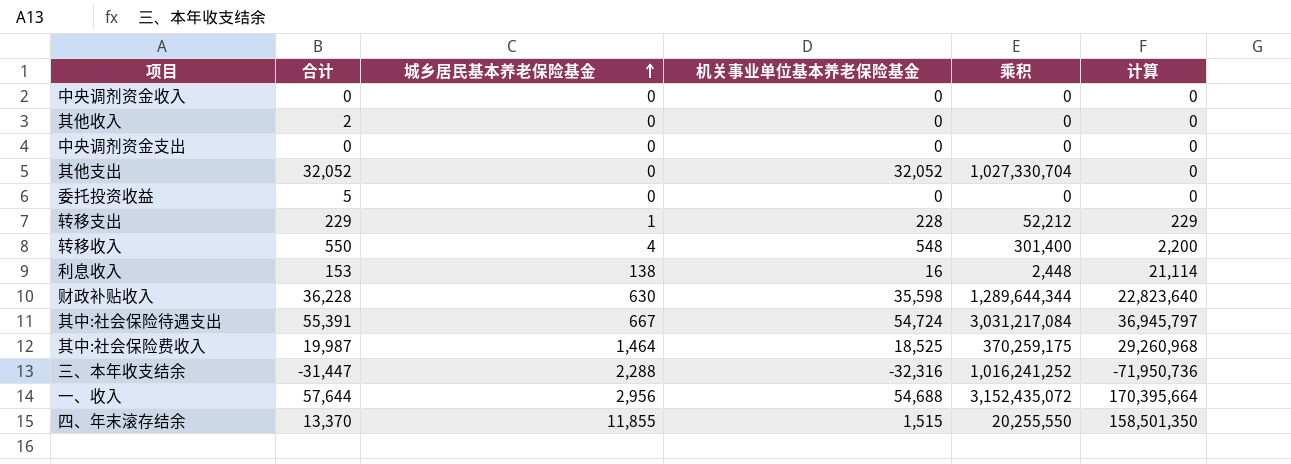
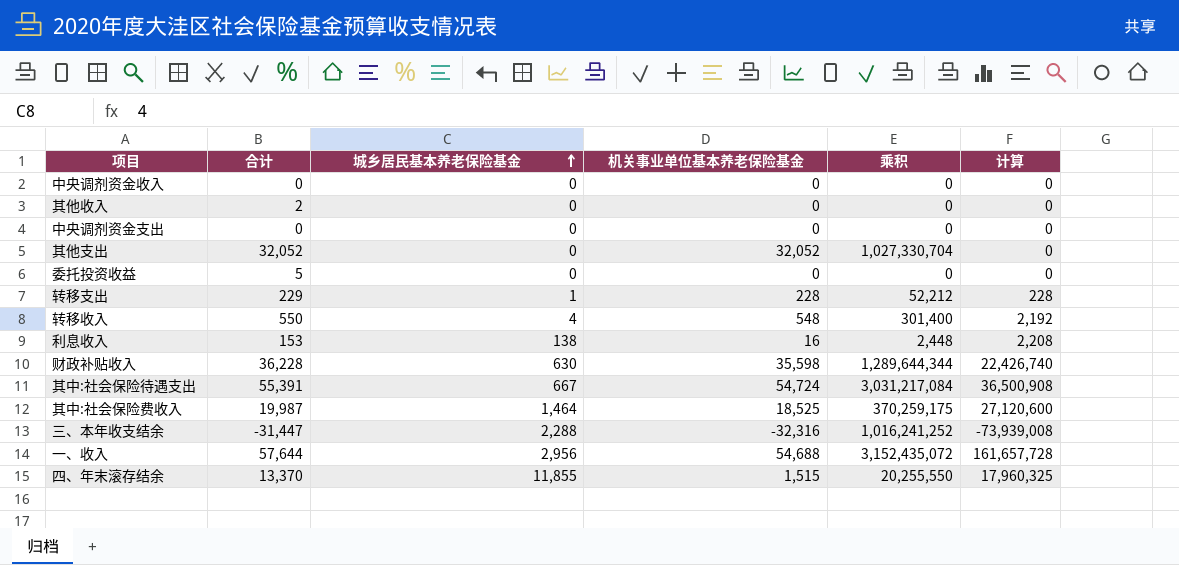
column 计算 | formula: [合计] * [城乡居民基本养老保险基金] -> [城乡居民基本养老保险基金] * [机关事业单位基本养老保险基金]

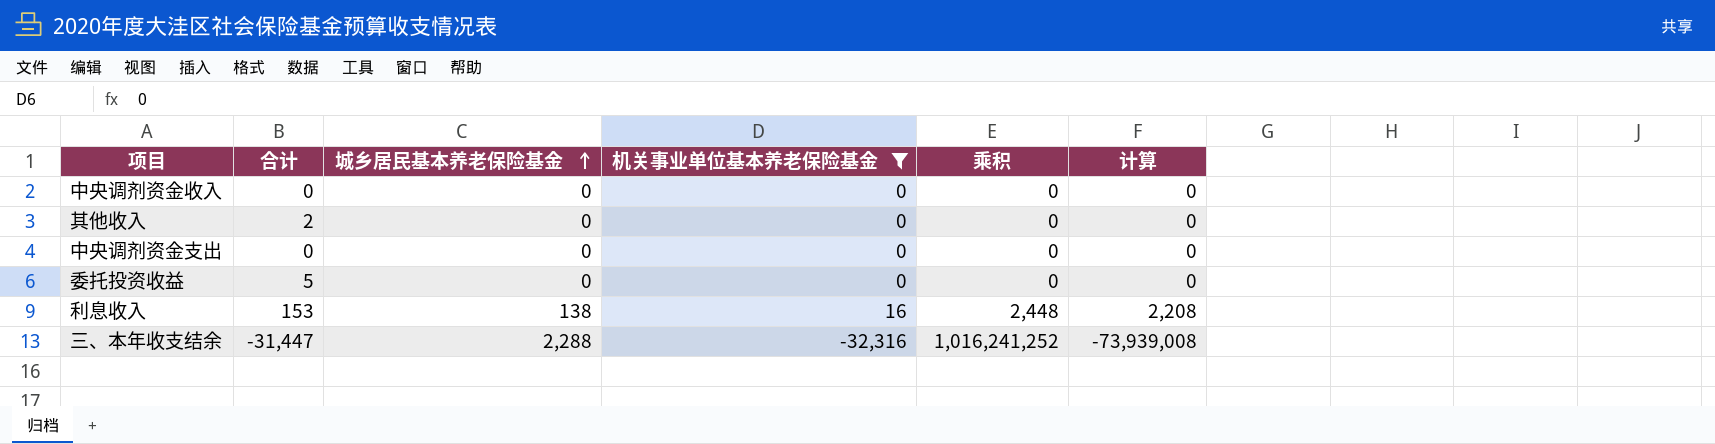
filter: none -> 机关事业单位基本养老保险基金 <= 16

